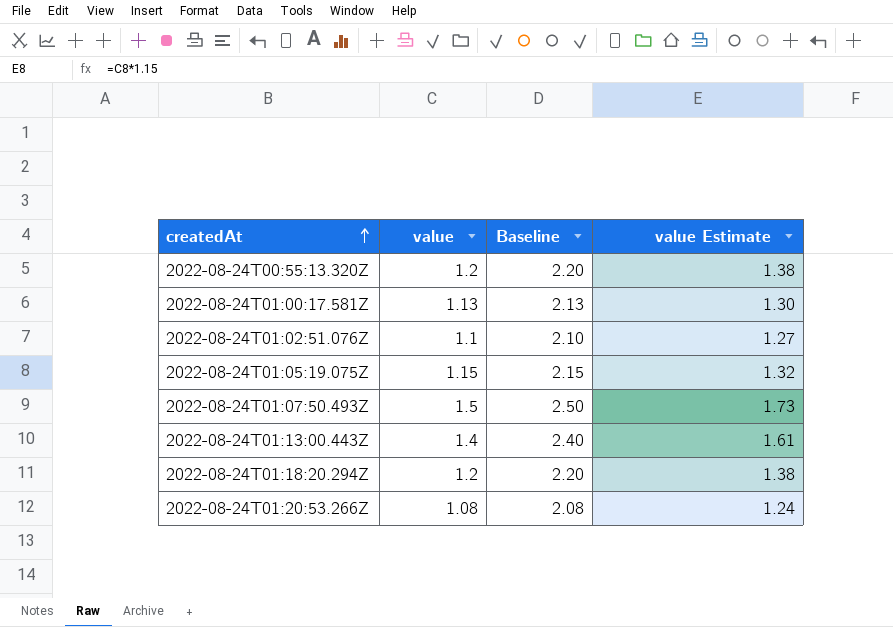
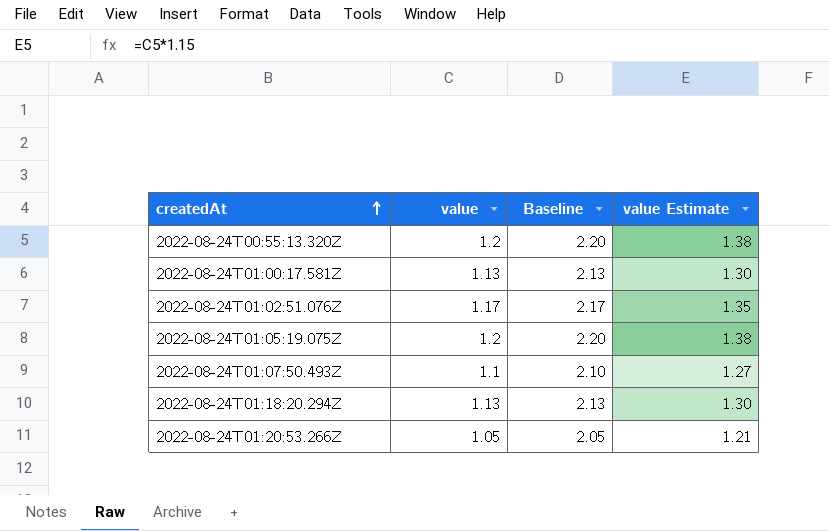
row 2022-08-24T01:13:00.443Z: 1.4 | 2.40 | 1.61 -> none
2022-08-24T01:02:51.076Z | value: 1.1 -> 1.17
2022-08-24T01:02:51.076Z | Baseline: 2.10 -> 2.17
2022-08-24T01:02:51.076Z | value Estimate: 1.27 -> 1.35
2022-08-24T01:05:19.075Z | value: 1.15 -> 1.2
2022-08-24T01:05:19.075Z | Baseline: 2.15 -> 2.20
2022-08-24T01:05:19.075Z | value Estimate: 1.32 -> 1.38
2022-08-24T01:07:50.493Z | value: 1.5 -> 1.1
2022-08-24T01:07:50.493Z | Baseline: 2.50 -> 2.10
2022-08-24T01:07:50.493Z | value Estimate: 1.73 -> 1.27
2022-08-24T01:18:20.294Z | value: 1.2 -> 1.13
2022-08-24T01:18:20.294Z | Baseline: 2.20 -> 2.13
2022-08-24T01:18:20.294Z | value Estimate: 1.38 -> 1.30
2022-08-24T01:20:53.266Z | value: 1.08 -> 1.05
2022-08-24T01:20:53.266Z | Baseline: 2.08 -> 2.05
2022-08-24T01:20:53.266Z | value Estimate: 1.24 -> 1.21

